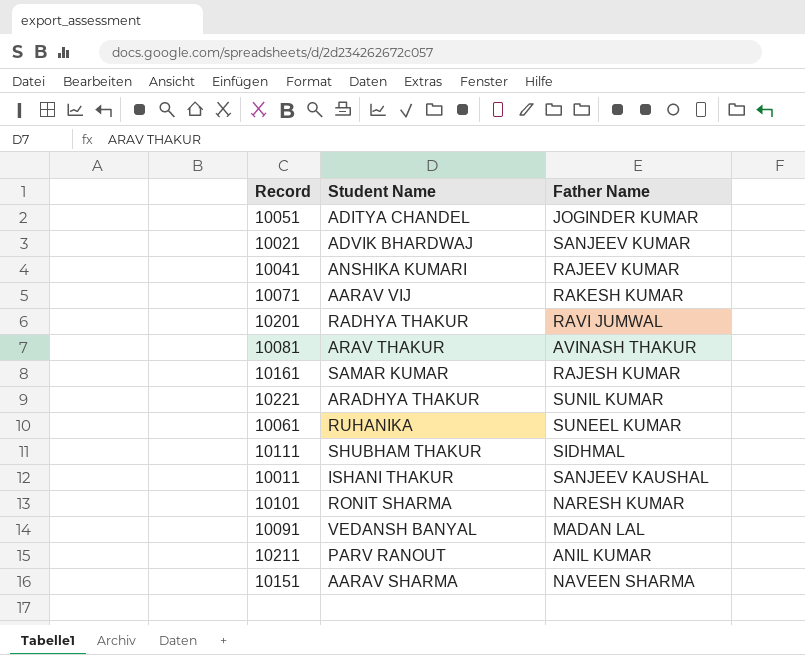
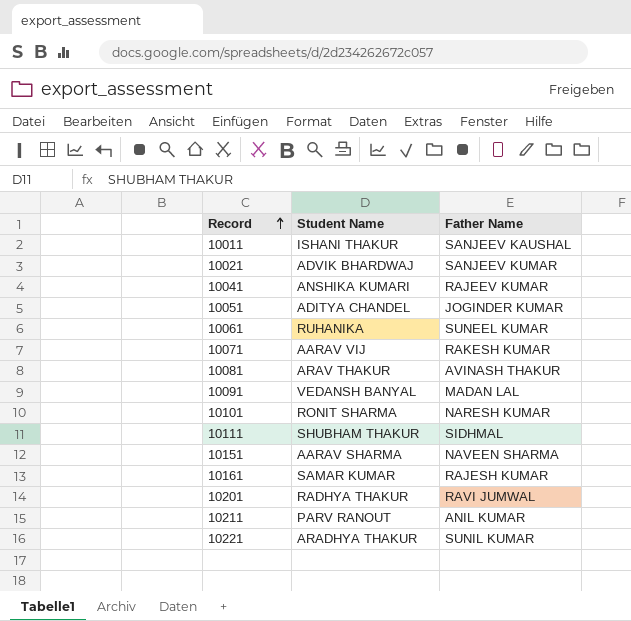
row order: none -> Record ascending

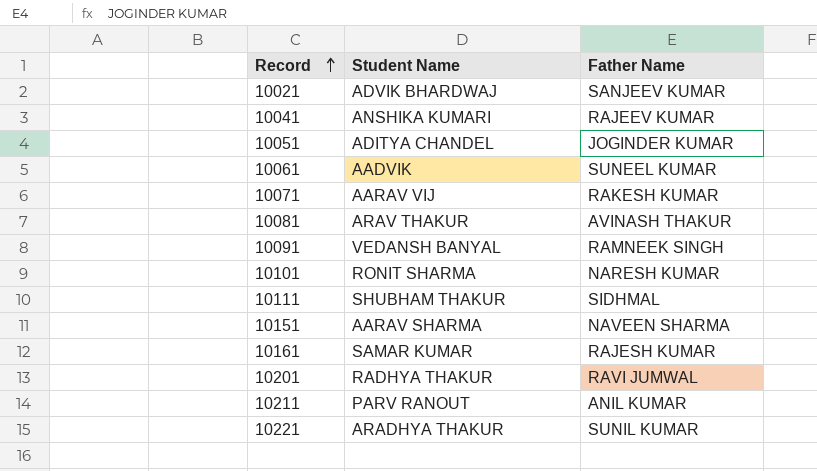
row 10011: ISHANI THAKUR | SANJEEV KAUSHAL -> none
10061 | Student Name: RUHANIKA -> AADVIK
10091 | Father Name: MADAN LAL -> RAMNEEK SINGH

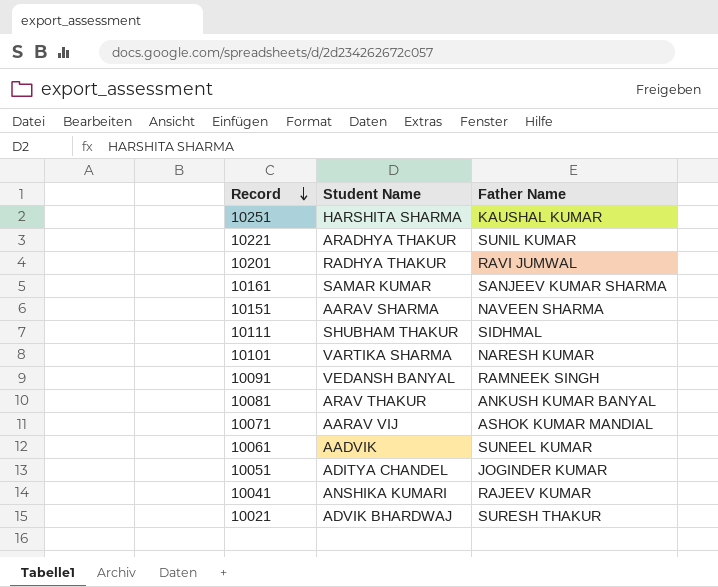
row order: Record ascending -> Record descending
row 10211: PARV RANOUT | ANIL KUMAR -> none
row 10251: none -> HARSHITA SHARMA | KAUSHAL KUMAR
10161 | Father Name: RAJESH KUMAR -> SANJEEV KUMAR SHARMA
10101 | Student Name: RONIT SHARMA -> VARTIKA SHARMA
10081 | Father Name: AVINASH THAKUR -> ANKUSH KUMAR BANYAL
10071 | Father Name: RAKESH KUMAR -> ASHOK KUMAR MANDIAL
10021 | Father Name: SANJEEV KUMAR -> SURESH THAKUR

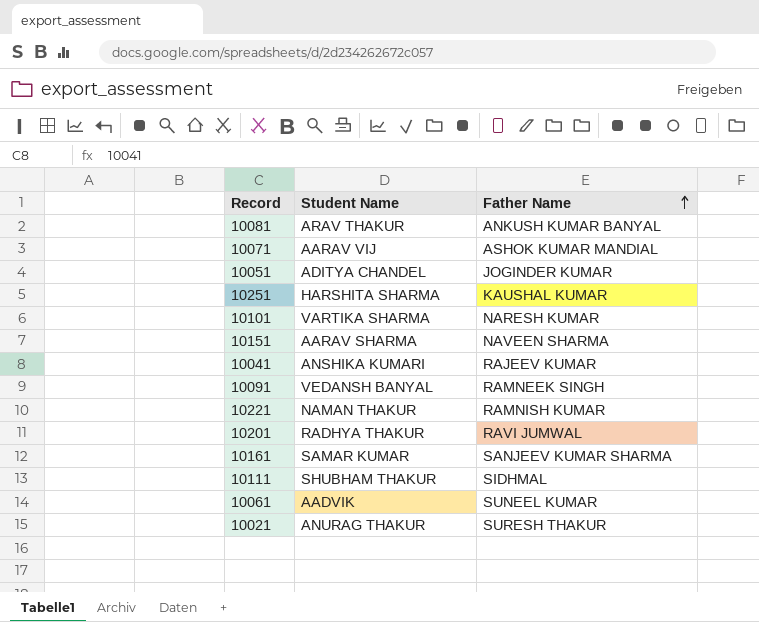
row order: Record descending -> Father Name ascending
10221 | Student Name: ARADHYA THAKUR -> NAMAN THAKUR
10221 | Father Name: SUNIL KUMAR -> RAMNISH KUMAR
10021 | Student Name: ADVIK BHARDWAJ -> ANURAG THAKUR

